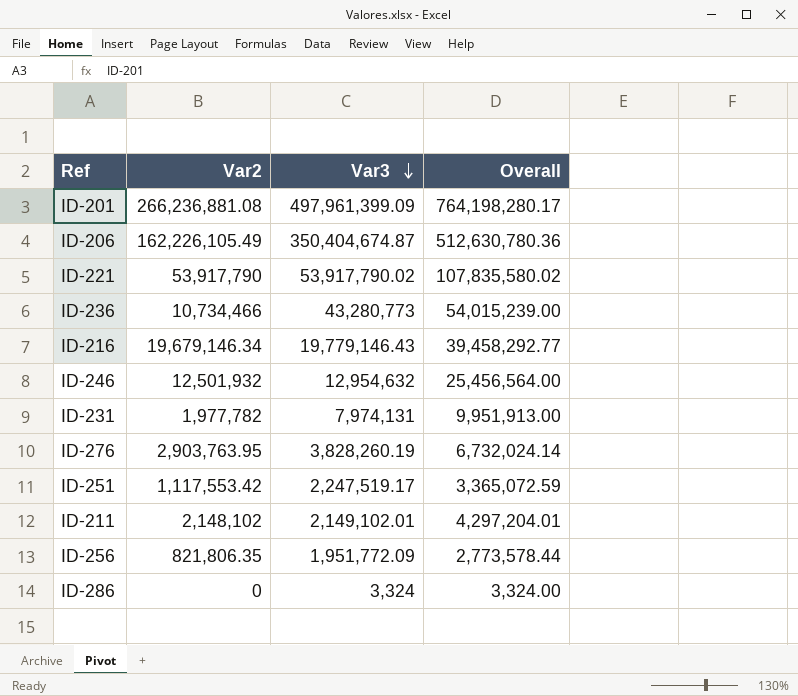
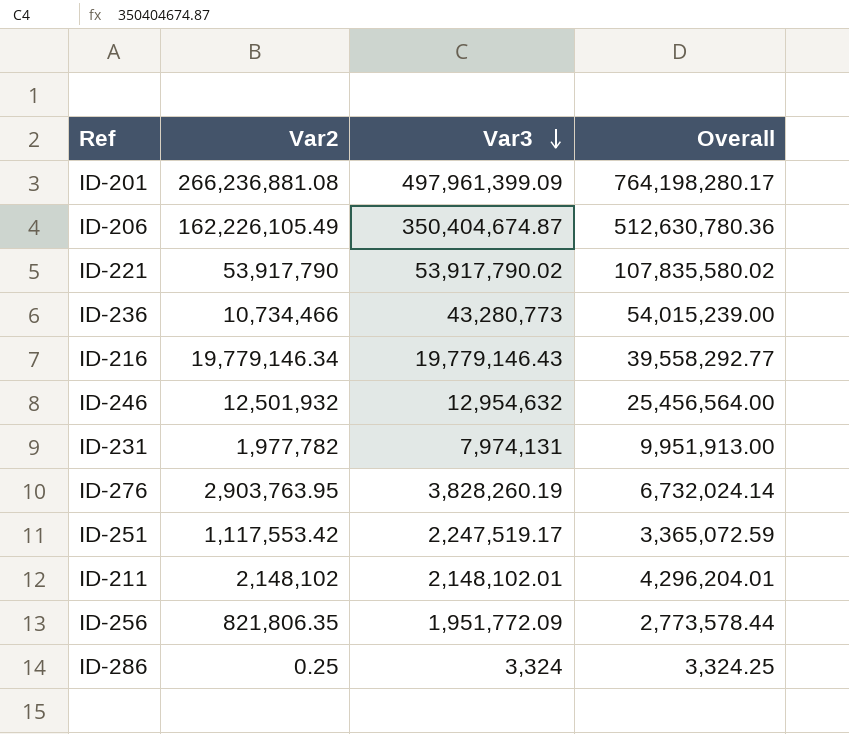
ID-216 | Var2: 19,679,146.34 -> 19,779,146.34
ID-216 | Overall: 39,458,292.77 -> 39,558,292.77
ID-211 | Var3: 2,149,102.01 -> 2,148,102.01
ID-211 | Overall: 4,297,204.01 -> 4,296,204.01
ID-286 | Var2: 0 -> 0.25
ID-286 | Overall: 3,324.00 -> 3,324.25

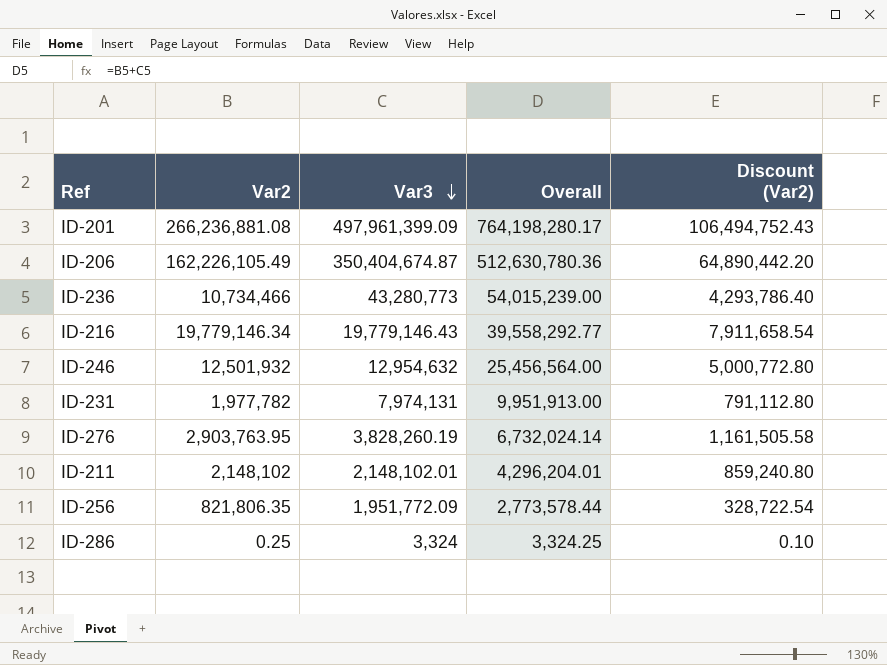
column Discount (Var2) | formula: none -> [Var2] * 0.4
row ID-221: 53,917,790 | 53,917,790.02 | 107,835,580.02 -> none
row ID-251: 1,117,553.42 | 2,247,519.17 | 3,365,072.59 -> none

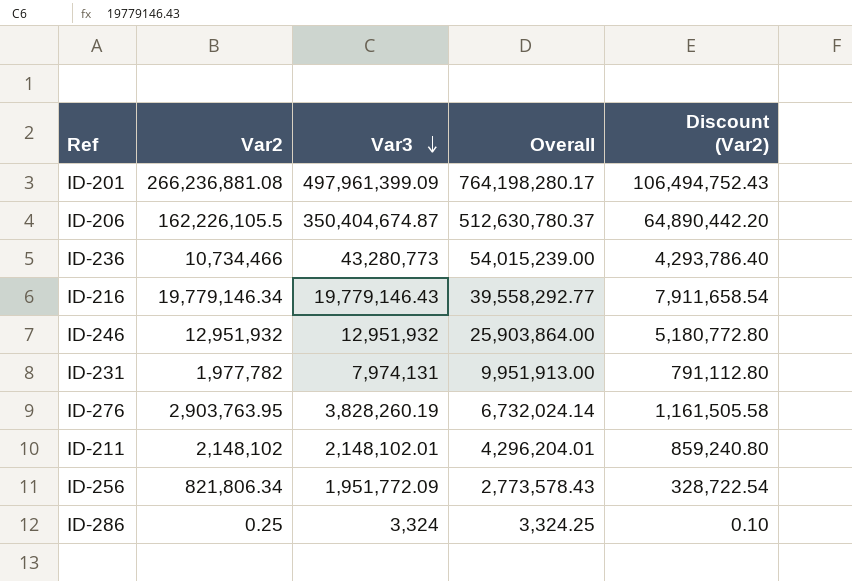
ID-206 | Var2: 162,226,105.49 -> 162,226,105.5
ID-206 | Overall: 512,630,780.36 -> 512,630,780.37
ID-246 | Var2: 12,501,932 -> 12,951,932
ID-246 | Var3: 12,954,632 -> 12,951,932
ID-246 | Overall: 25,456,564.00 -> 25,903,864.00
ID-246 | Discount (Var2): 5,000,772.80 -> 5,180,772.80
ID-256 | Var2: 821,806.35 -> 821,806.34
ID-256 | Overall: 2,773,578.44 -> 2,773,578.43

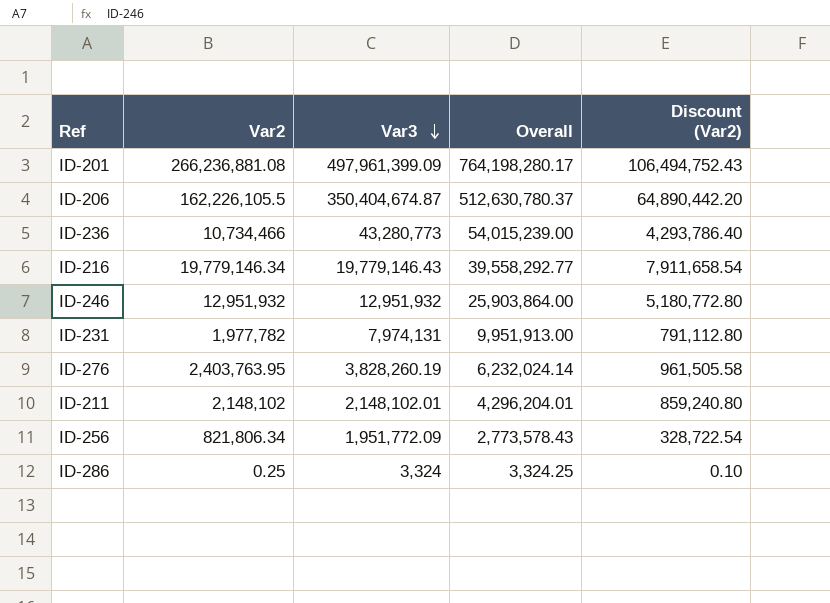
ID-276 | Var2: 2,903,763.95 -> 2,403,763.95
ID-276 | Overall: 6,732,024.14 -> 6,232,024.14
ID-276 | Discount (Var2): 1,161,505.58 -> 961,505.58

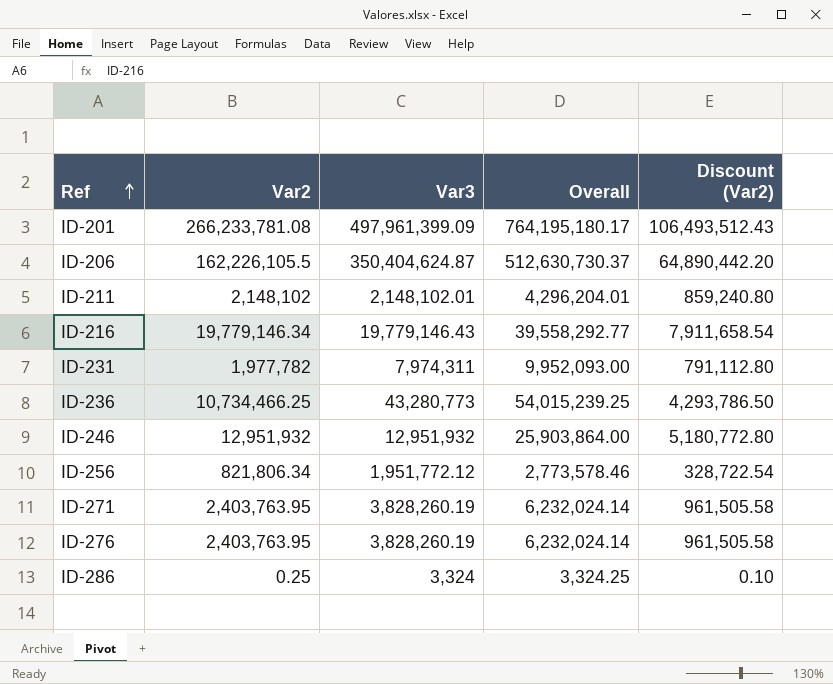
row order: Var3 descending -> Ref ascending
ID-201 | Var2: 266,236,881.08 -> 266,233,781.08
ID-201 | Overall: 764,198,280.17 -> 764,195,180.17
ID-201 | Discount (Var2): 106,494,752.43 -> 106,493,512.43
ID-206 | Var3: 350,404,674.87 -> 350,404,624.87
ID-206 | Overall: 512,630,780.37 -> 512,630,730.37
ID-231 | Var3: 7,974,131 -> 7,974,311
ID-231 | Overall: 9,951,913.00 -> 9,952,093.00
ID-236 | Var2: 10,734,466 -> 10,734,466.25
ID-236 | Overall: 54,015,239.00 -> 54,015,239.25
ID-236 | Discount (Var2): 4,293,786.40 -> 4,293,786.50
ID-256 | Var3: 1,951,772.09 -> 1,951,772.12
ID-256 | Overall: 2,773,578.43 -> 2,773,578.46
row ID-271: none -> 2,403,763.95 | 3,828,260.19 | 6,232,024.14 | 961,505.58

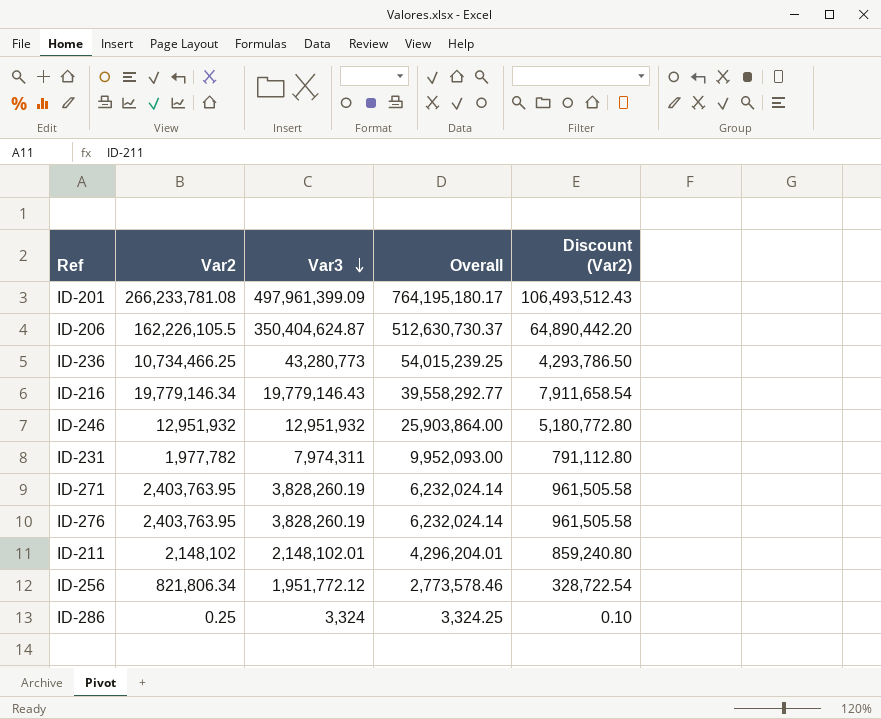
row order: Ref ascending -> Var3 descending

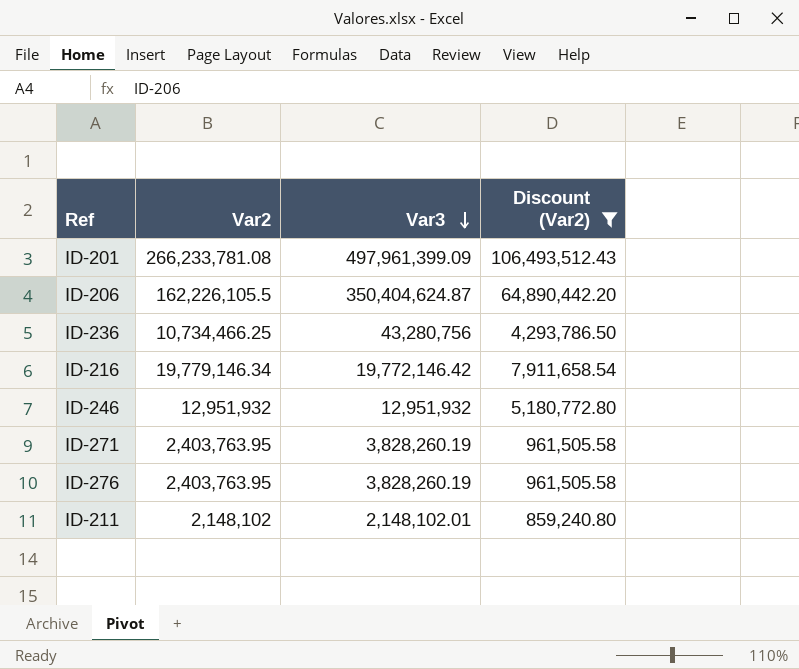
filter: none -> Discount (Var2) >= 859,240.80
column Overall | formula: [Var2] + [Var3] -> none
ID-236 | Var3: 43,280,773 -> 43,280,756
ID-216 | Var3: 19,779,146.43 -> 19,772,146.42

